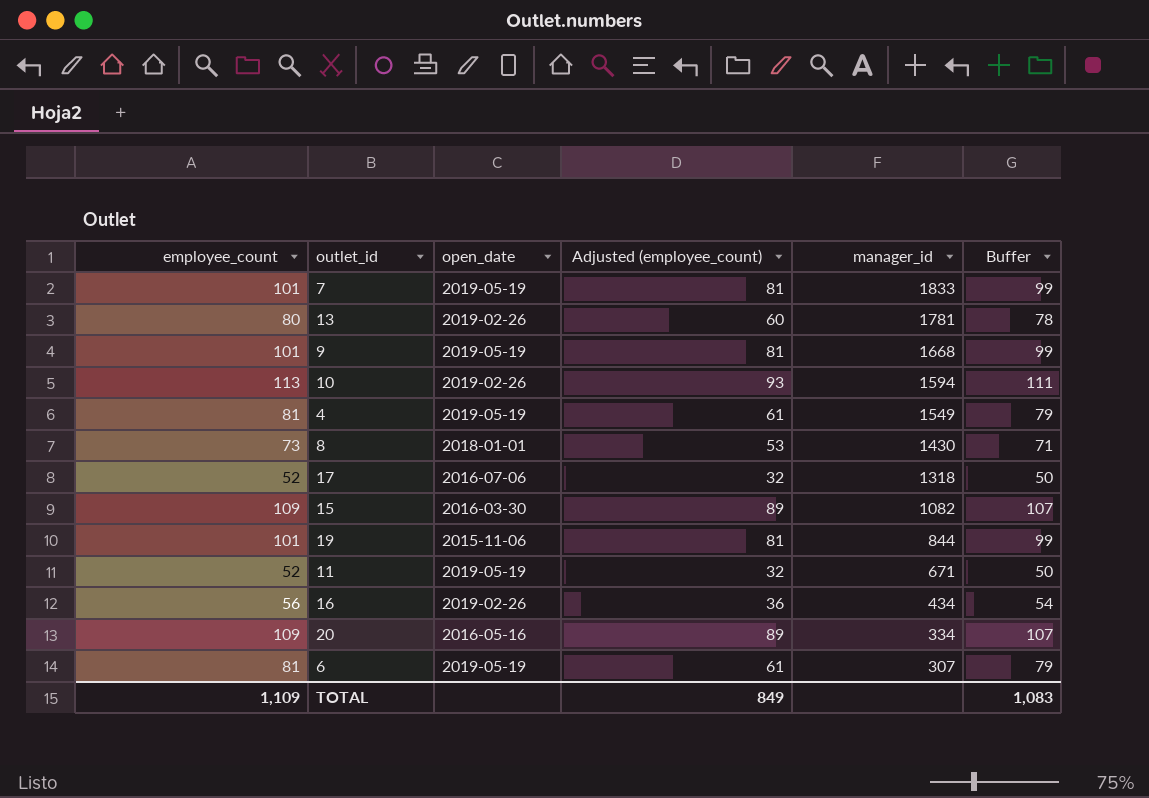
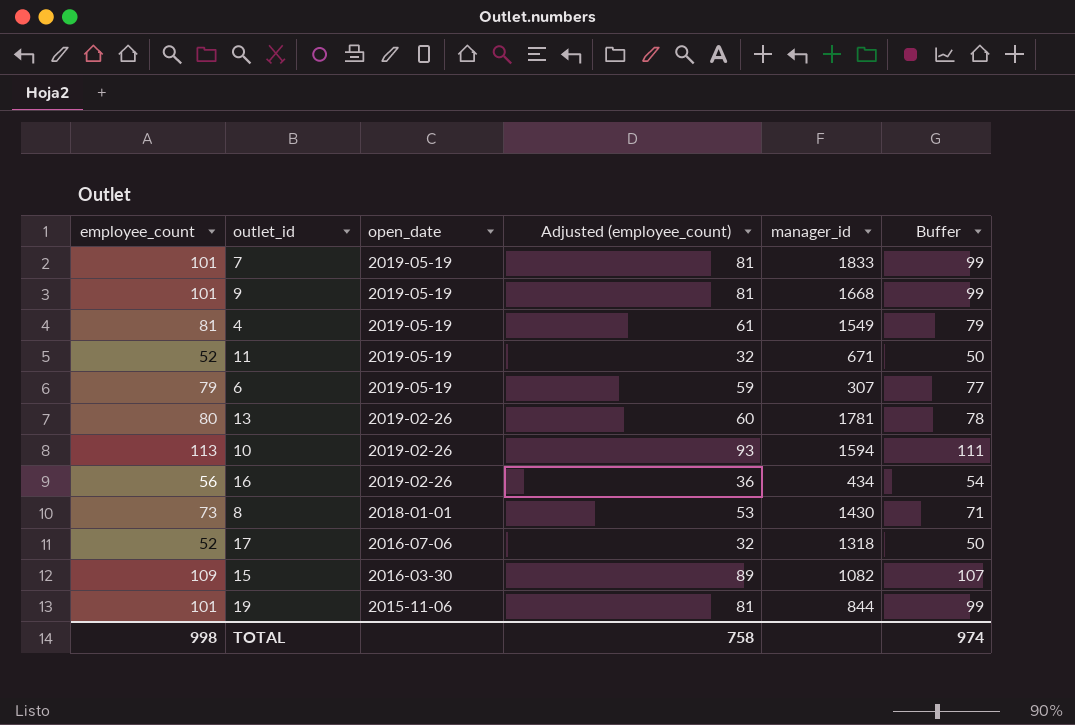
row order: manager_id descending -> open_date descending
row 20: 109 | 2016-05-16 | 89 | 334 | 107 -> none
6 | employee_count: 81 -> 79
6 | Adjusted (employee_count): 61 -> 59
6 | Buffer: 79 -> 77
TOTAL | employee_count: 1,109 -> 998
TOTAL | Adjusted (employee_count): 849 -> 758
TOTAL | Buffer: 1,083 -> 974

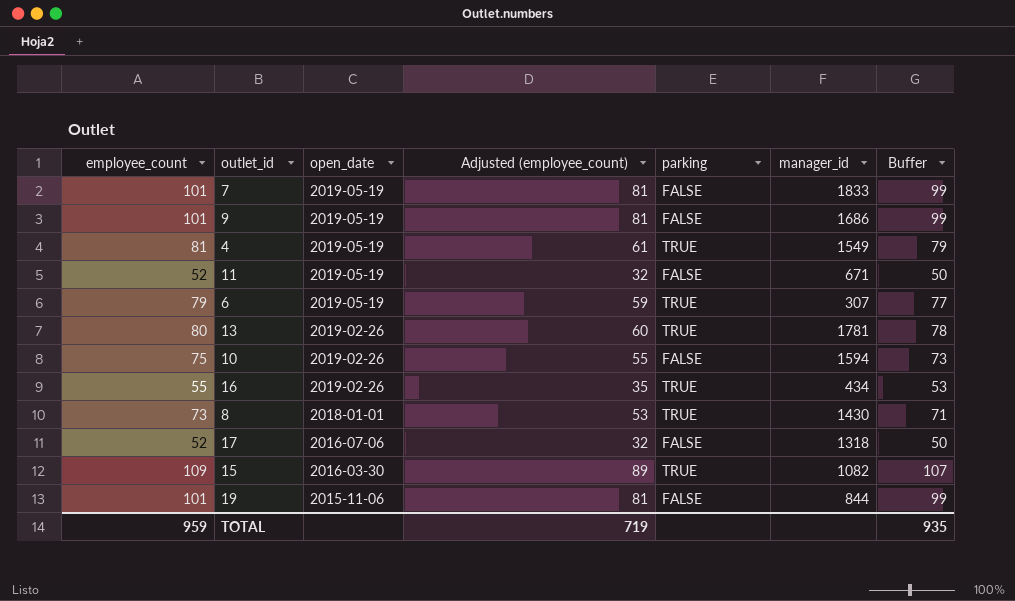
column parking | position: none -> 5
9 | manager_id: 1668 -> 1686
10 | employee_count: 113 -> 75
10 | Adjusted (employee_count): 93 -> 55
10 | Buffer: 111 -> 73
16 | employee_count: 56 -> 55
16 | Adjusted (employee_count): 36 -> 35
16 | Buffer: 54 -> 53
TOTAL | employee_count: 998 -> 959
TOTAL | Adjusted (employee_count): 758 -> 719
TOTAL | Buffer: 974 -> 935

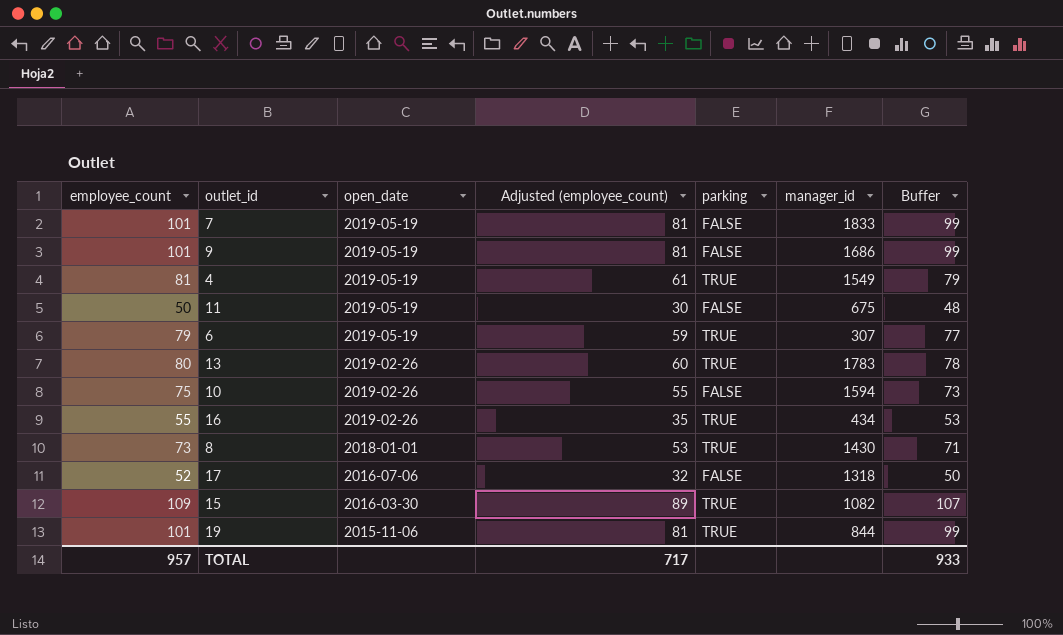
11 | employee_count: 52 -> 50
11 | Adjusted (employee_count): 32 -> 30
11 | manager_id: 671 -> 675
11 | Buffer: 50 -> 48
13 | manager_id: 1781 -> 1783
19 | parking: FALSE -> TRUE
TOTAL | employee_count: 959 -> 957
TOTAL | Adjusted (employee_count): 719 -> 717
TOTAL | Buffer: 935 -> 933

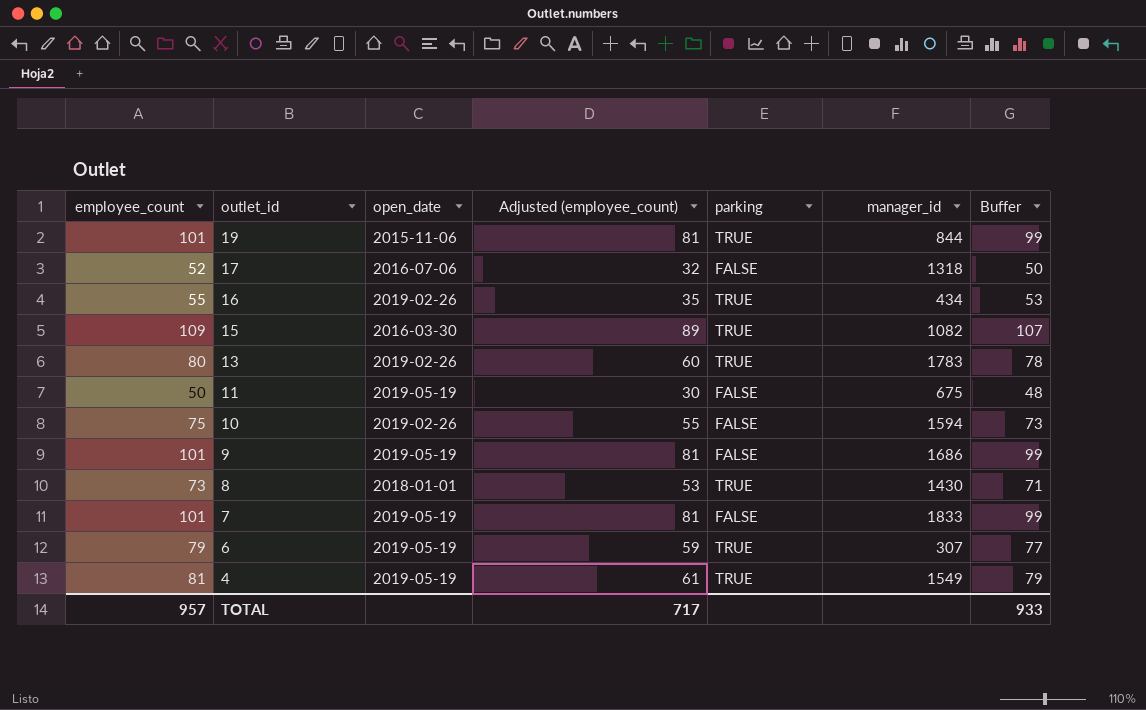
row order: open_date descending -> outlet_id descending

